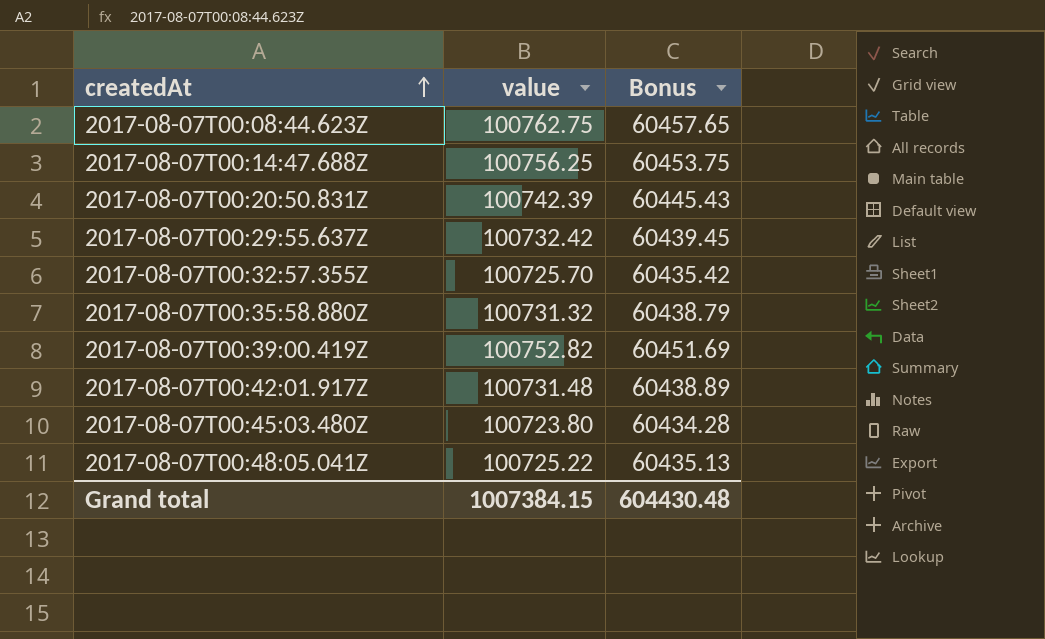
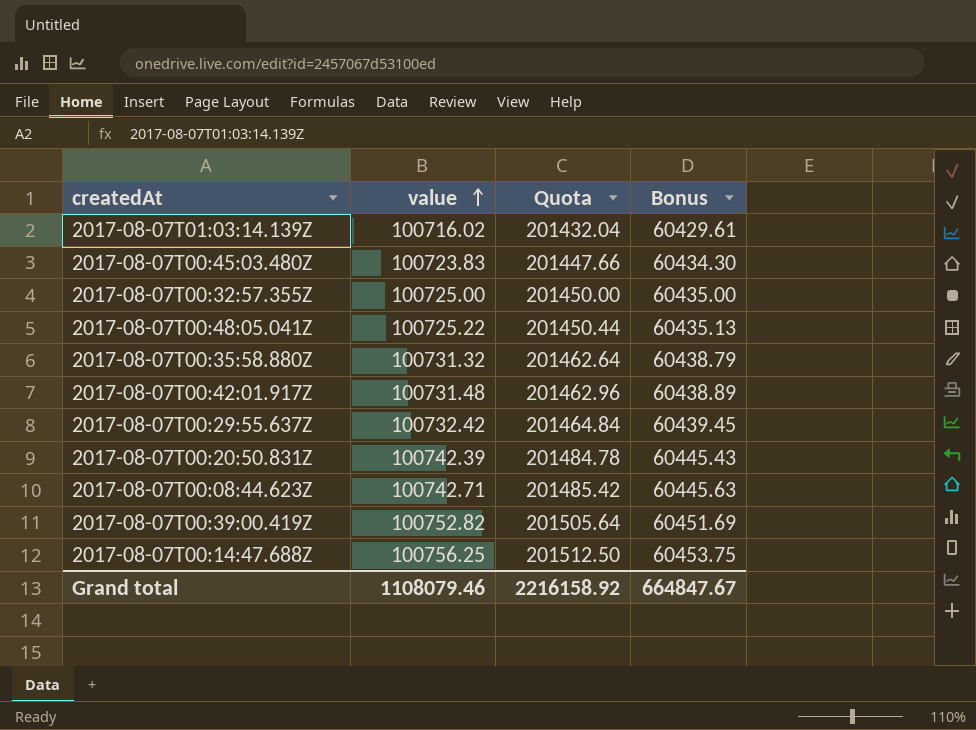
row order: createdAt ascending -> value ascending
column Quota | formula: none -> [value] * 2
row 2017-08-07T01:03:14.139Z: none -> 100716.02 | 201432.04 | 60429.61
2017-08-07T00:45:03.480Z | value: 100723.80 -> 100723.83
2017-08-07T00:45:03.480Z | Bonus: 60434.28 -> 60434.30
2017-08-07T00:32:57.355Z | value: 100725.70 -> 100725.00
2017-08-07T00:32:57.355Z | Bonus: 60435.42 -> 60435.00
2017-08-07T00:08:44.623Z | value: 100762.75 -> 100742.71
2017-08-07T00:08:44.623Z | Bonus: 60457.65 -> 60445.63
Grand total | value: 1007384.15 -> 1108079.46
Grand total | Bonus: 604430.48 -> 664847.67

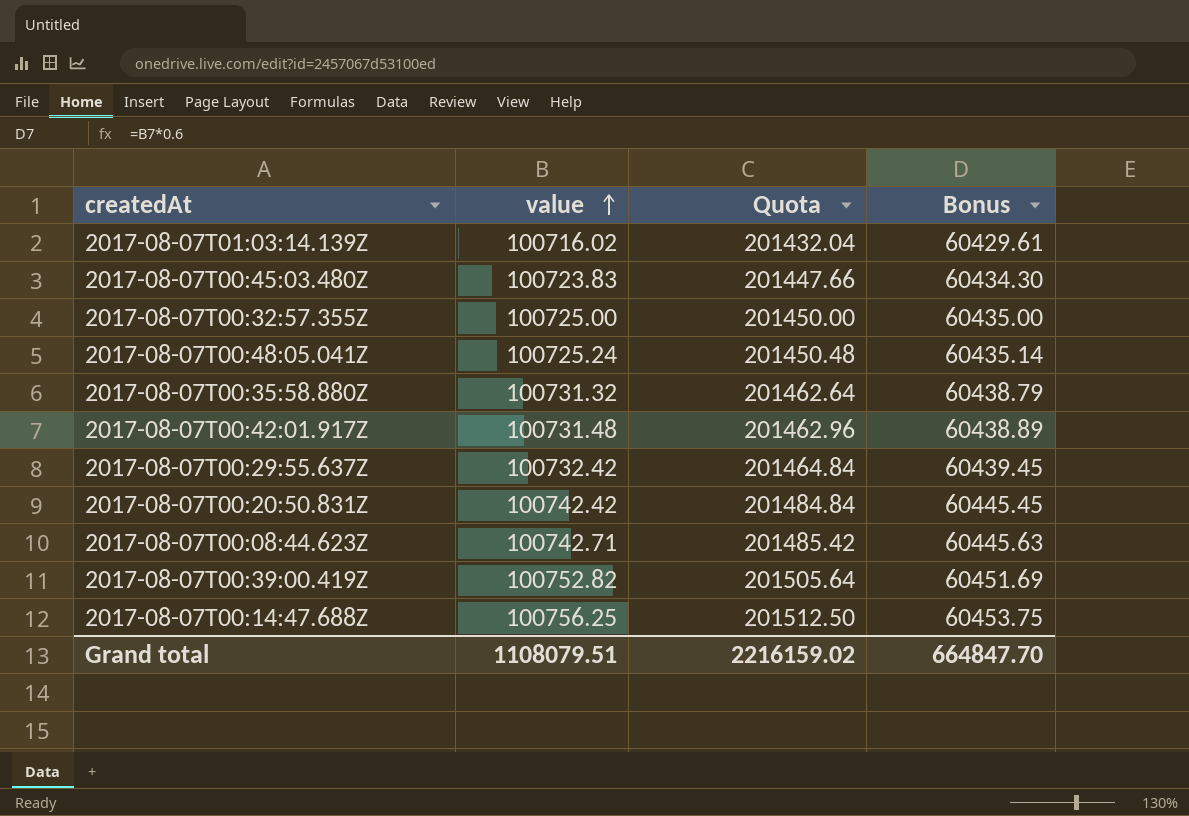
2017-08-07T00:48:05.041Z | value: 100725.22 -> 100725.24
2017-08-07T00:48:05.041Z | Quota: 201450.44 -> 201450.48
2017-08-07T00:48:05.041Z | Bonus: 60435.13 -> 60435.14
2017-08-07T00:20:50.831Z | value: 100742.39 -> 100742.42
2017-08-07T00:20:50.831Z | Quota: 201484.78 -> 201484.84
2017-08-07T00:20:50.831Z | Bonus: 60445.43 -> 60445.45
Grand total | value: 1108079.46 -> 1108079.51
Grand total | Quota: 2216158.92 -> 2216159.02
Grand total | Bonus: 664847.67 -> 664847.70

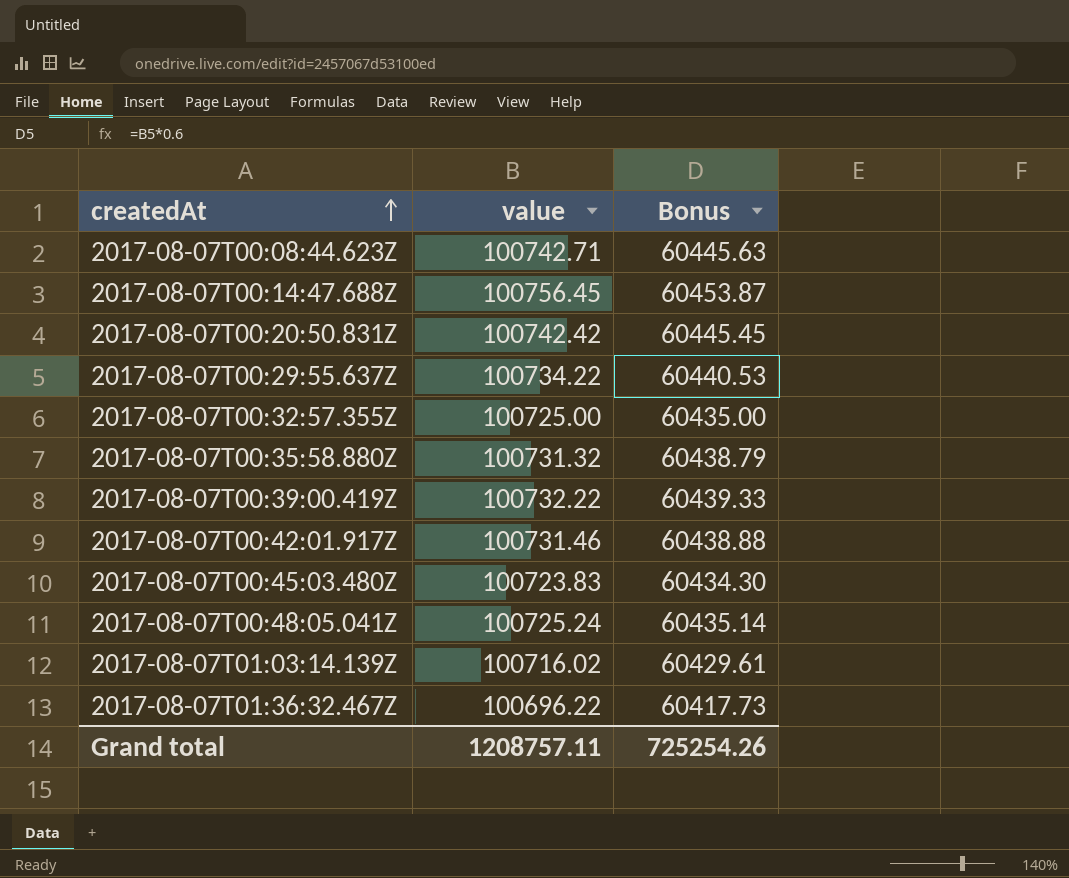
row order: value ascending -> createdAt ascending
column Quota | formula: [value] * 2 -> none
2017-08-07T00:14:47.688Z | value: 100756.25 -> 100756.45
2017-08-07T00:14:47.688Z | Bonus: 60453.75 -> 60453.87
2017-08-07T00:29:55.637Z | value: 100732.42 -> 100734.22
2017-08-07T00:29:55.637Z | Bonus: 60439.45 -> 60440.53
2017-08-07T00:39:00.419Z | value: 100752.82 -> 100732.22
2017-08-07T00:39:00.419Z | Bonus: 60451.69 -> 60439.33
2017-08-07T00:42:01.917Z | value: 100731.48 -> 100731.46
2017-08-07T00:42:01.917Z | Bonus: 60438.89 -> 60438.88
row 2017-08-07T01:36:32.467Z: none -> 100696.22 | 60417.73
Grand total | value: 1108079.51 -> 1208757.11
Grand total | Bonus: 664847.70 -> 725254.26

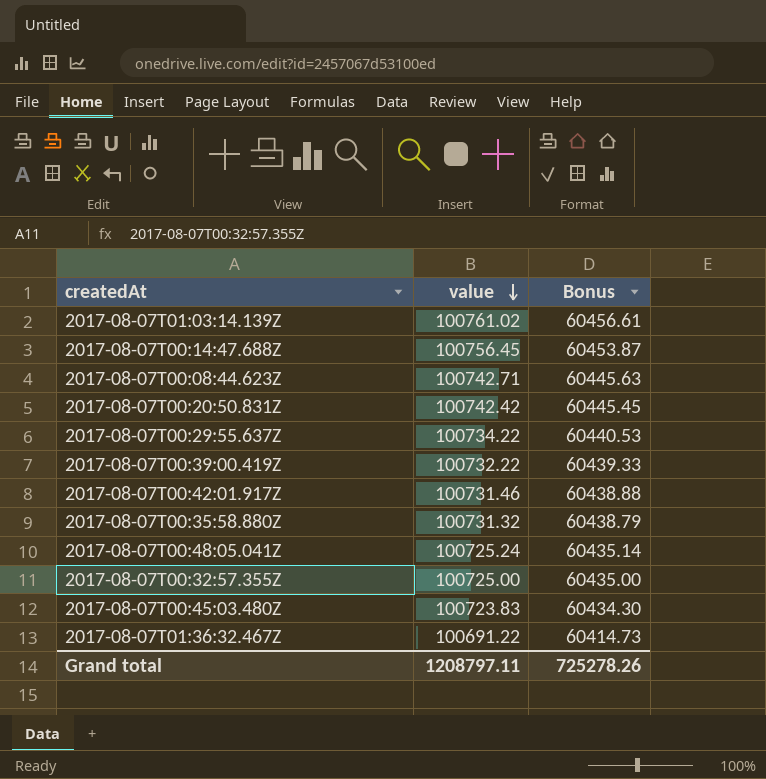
row order: createdAt ascending -> value descending
2017-08-07T01:03:14.139Z | value: 100716.02 -> 100761.02
2017-08-07T01:03:14.139Z | Bonus: 60429.61 -> 60456.61
2017-08-07T01:36:32.467Z | value: 100696.22 -> 100691.22
2017-08-07T01:36:32.467Z | Bonus: 60417.73 -> 60414.73
Grand total | value: 1208757.11 -> 1208797.11
Grand total | Bonus: 725254.26 -> 725278.26

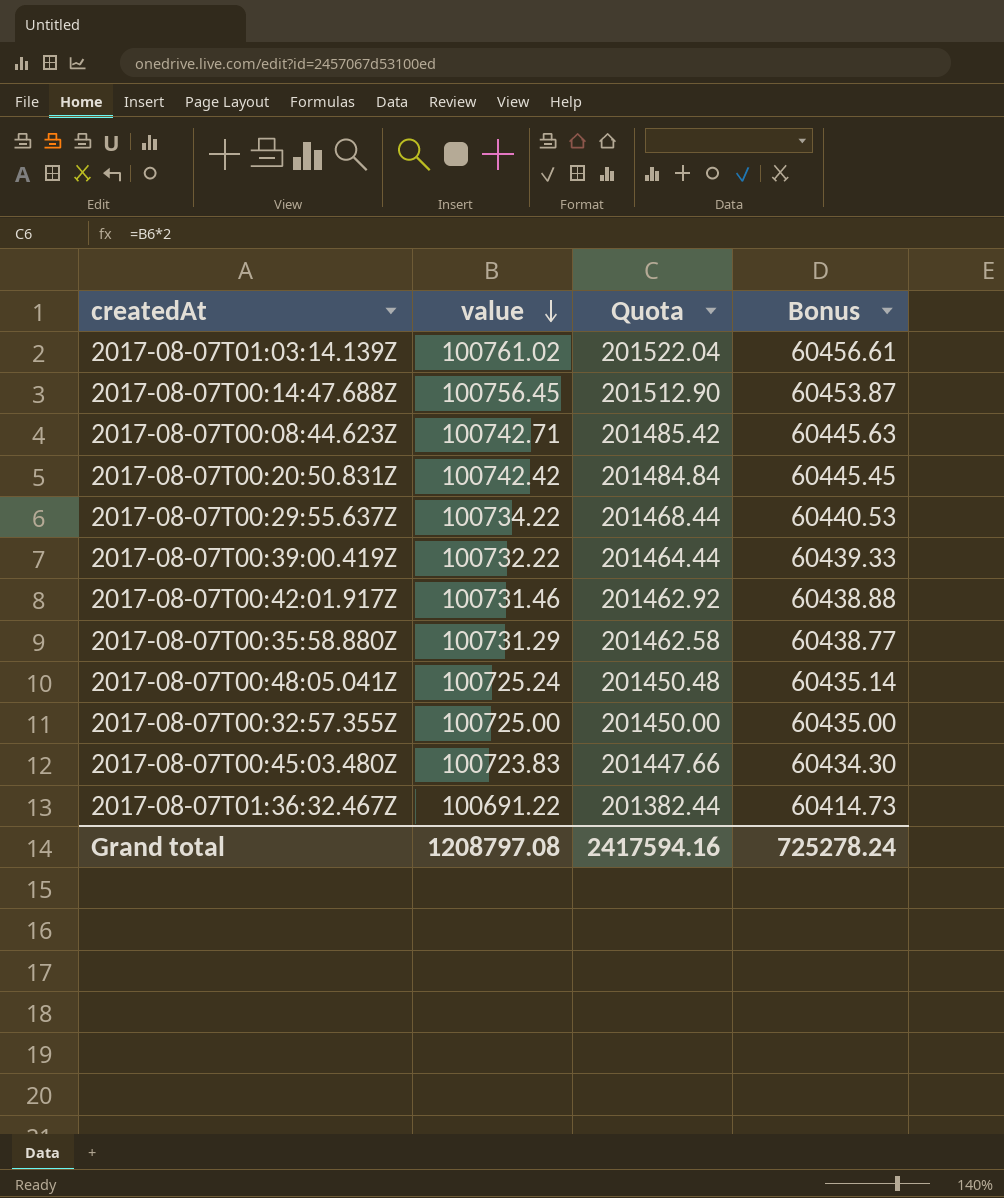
column Quota | formula: none -> [value] * 2
2017-08-07T00:35:58.880Z | value: 100731.32 -> 100731.29
2017-08-07T00:35:58.880Z | Bonus: 60438.79 -> 60438.77
Grand total | value: 1208797.11 -> 1208797.08
Grand total | Bonus: 725278.26 -> 725278.24

